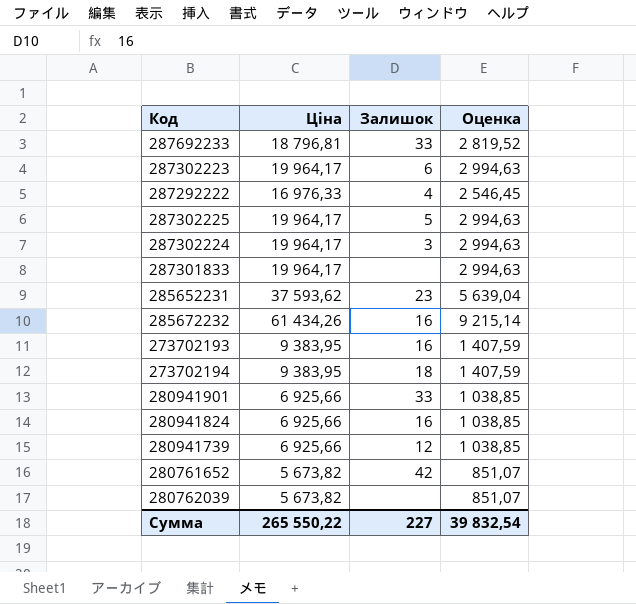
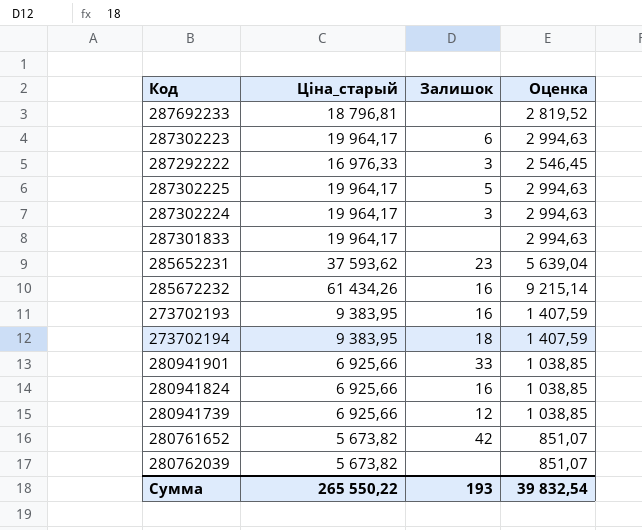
column name: Ціна -> Ціна_старый
287692233 | Залишок: 33 -> none
287292222 | Залишок: 4 -> 3
Сумма | Залишок: 227 -> 193

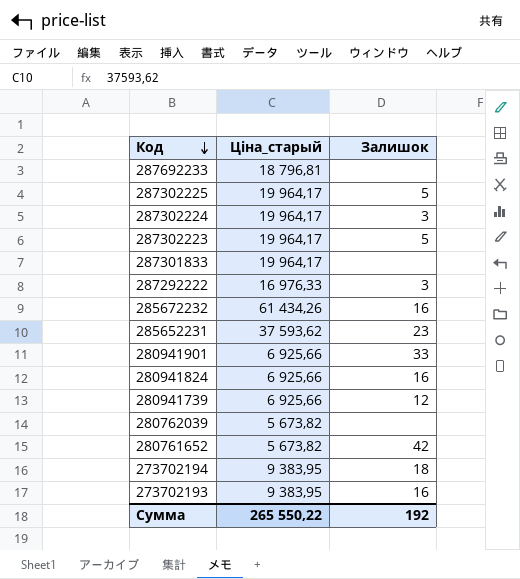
row order: none -> Код descending
column Оценка | formula: [Ціна_старый] * 0,15 -> none
287302223 | Залишок: 6 -> 5
Сумма | Залишок: 193 -> 192

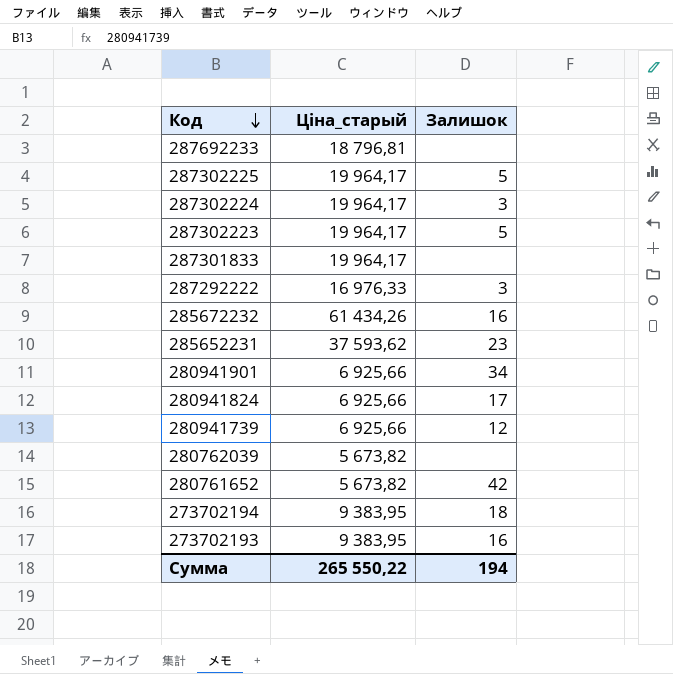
280941901 | Залишок: 33 -> 34
280941824 | Залишок: 16 -> 17
Сумма | Залишок: 192 -> 194

